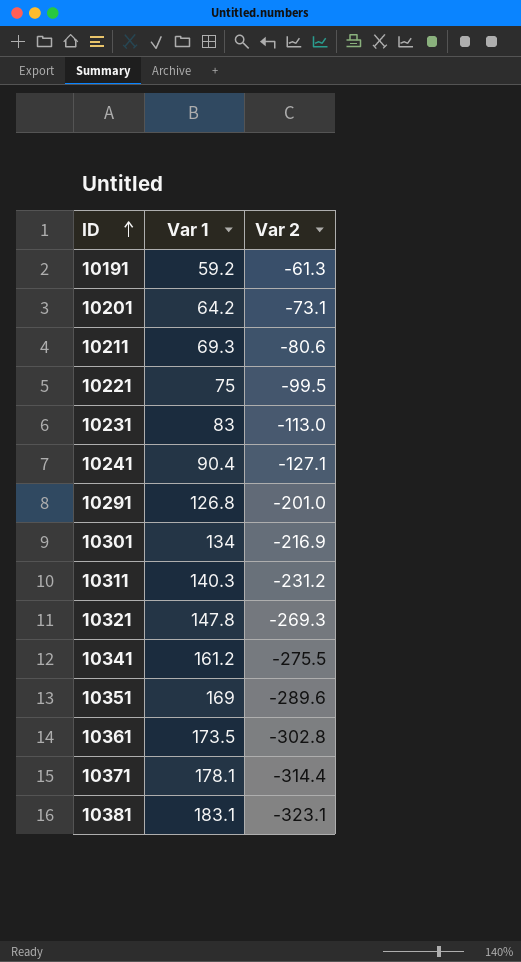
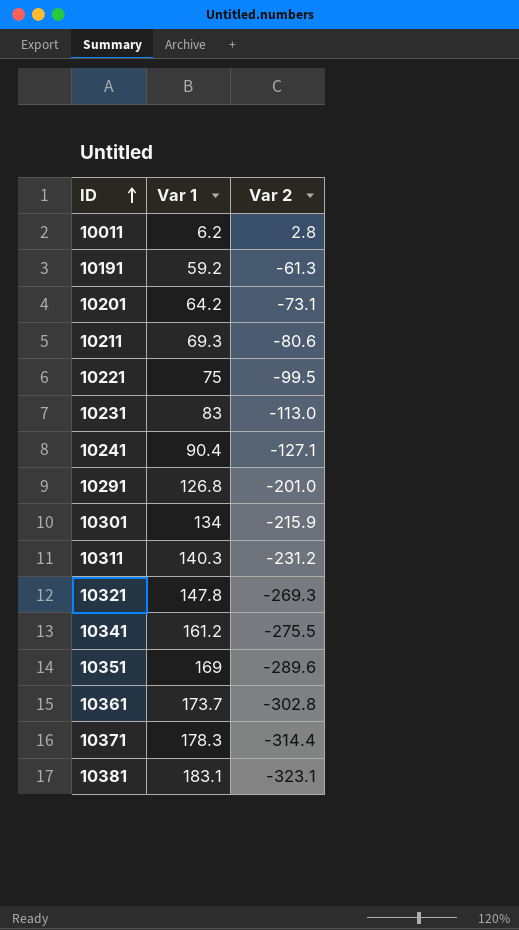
row 10011: none -> 6.2 | 2.8
10301 | Var 2: -216.9 -> -215.9
10361 | Var 1: 173.5 -> 173.7
10371 | Var 1: 178.1 -> 178.3

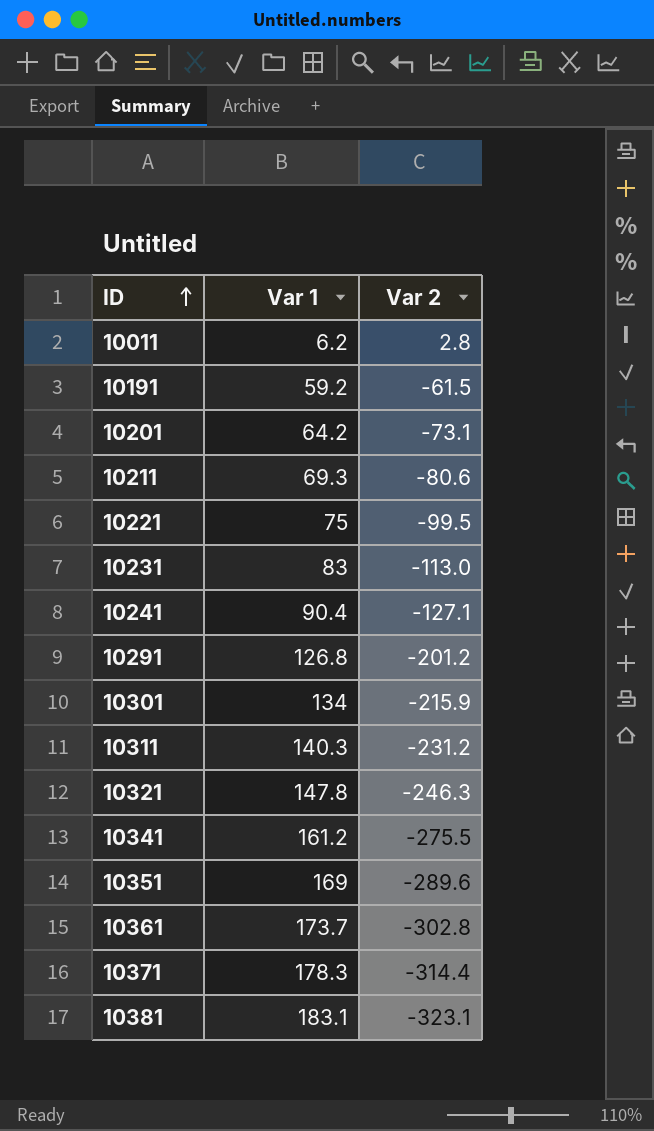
10191 | Var 2: -61.3 -> -61.5
10291 | Var 2: -201.0 -> -201.2
10321 | Var 2: -269.3 -> -246.3

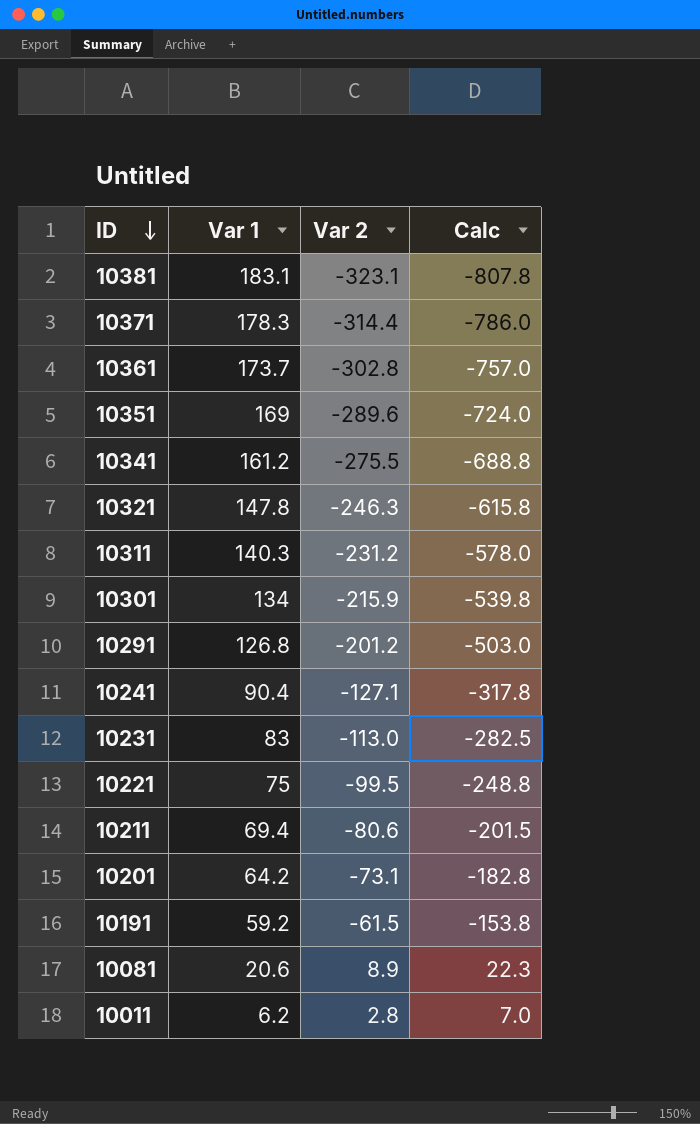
row order: ID ascending -> ID descending
column Calc | formula: none -> [Var 2] * 2.5
10211 | Var 1: 69.3 -> 69.4
row 10081: none -> 20.6 | 8.9 | 22.3

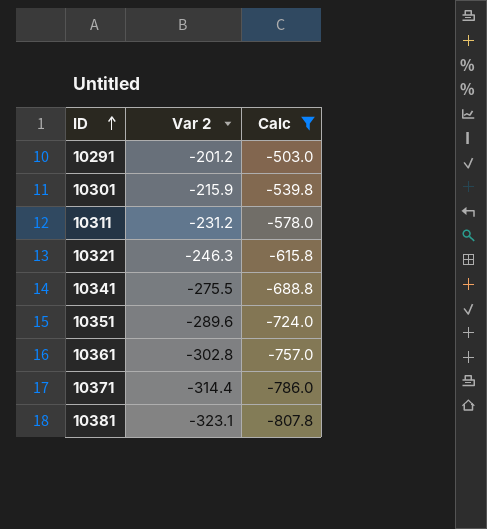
filter: none -> Calc <= -503.0
row order: ID descending -> ID ascending
column Var 1 | position: 2 -> none

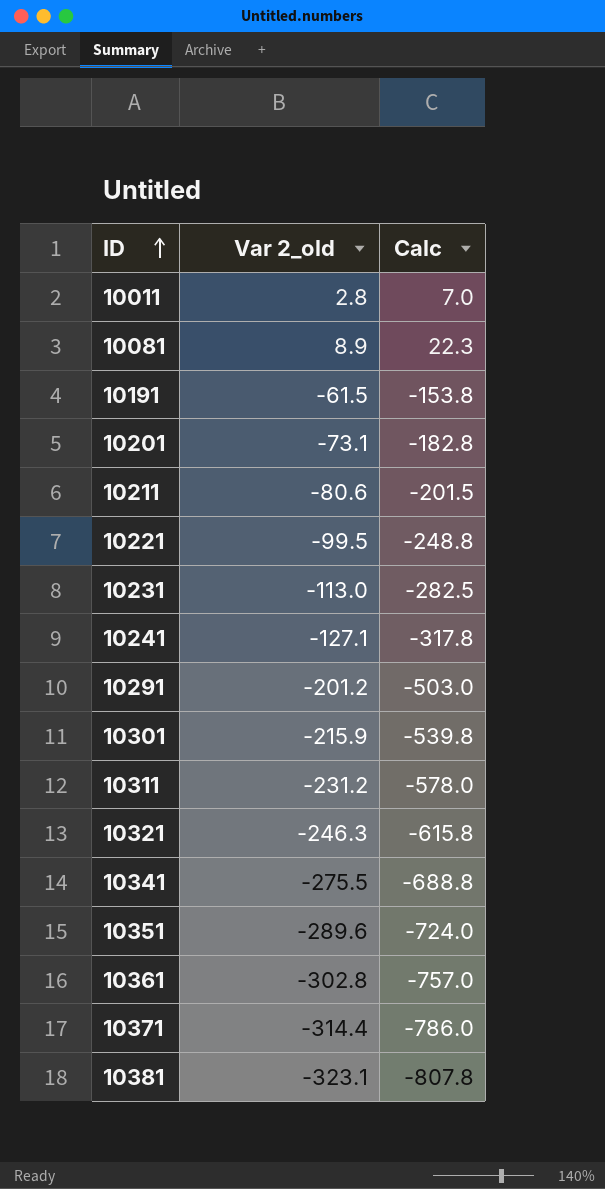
filter: Calc <= -503.0 -> none
column name: Var 2 -> Var 2_old

